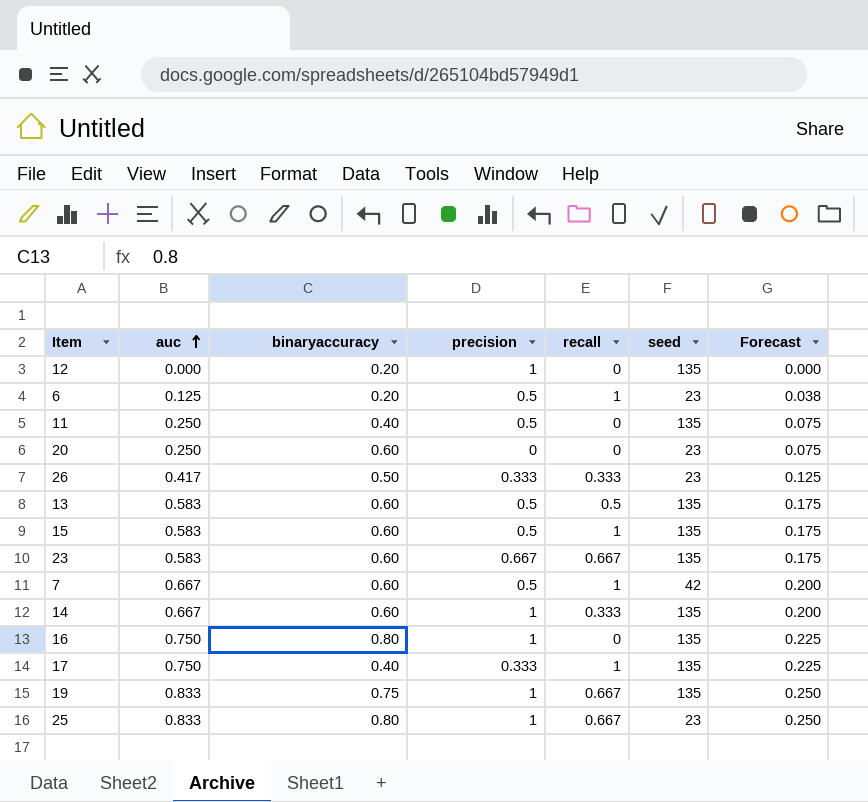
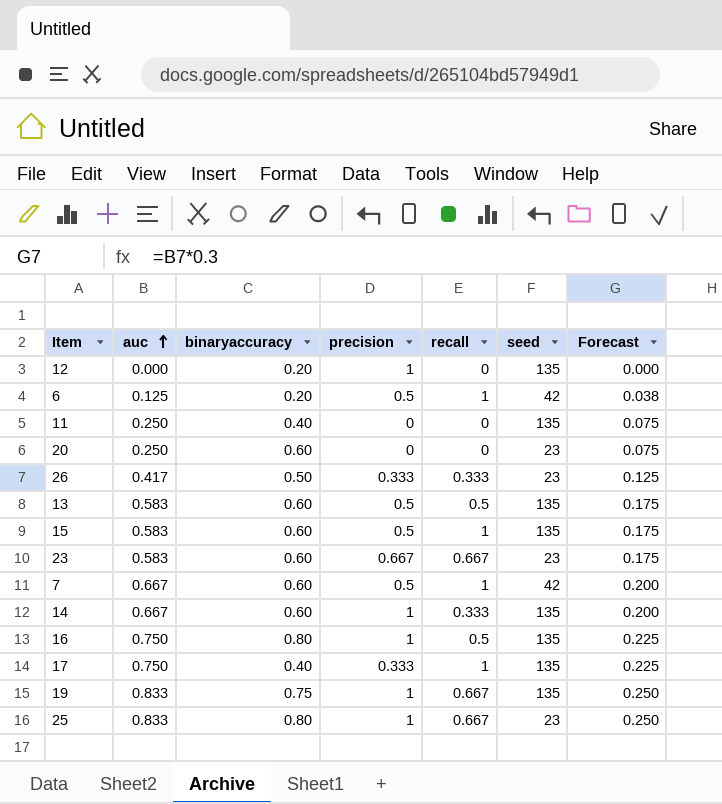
6 | seed: 23 -> 42
11 | precision: 0.5 -> 0
23 | seed: 135 -> 23
16 | recall: 0 -> 0.5

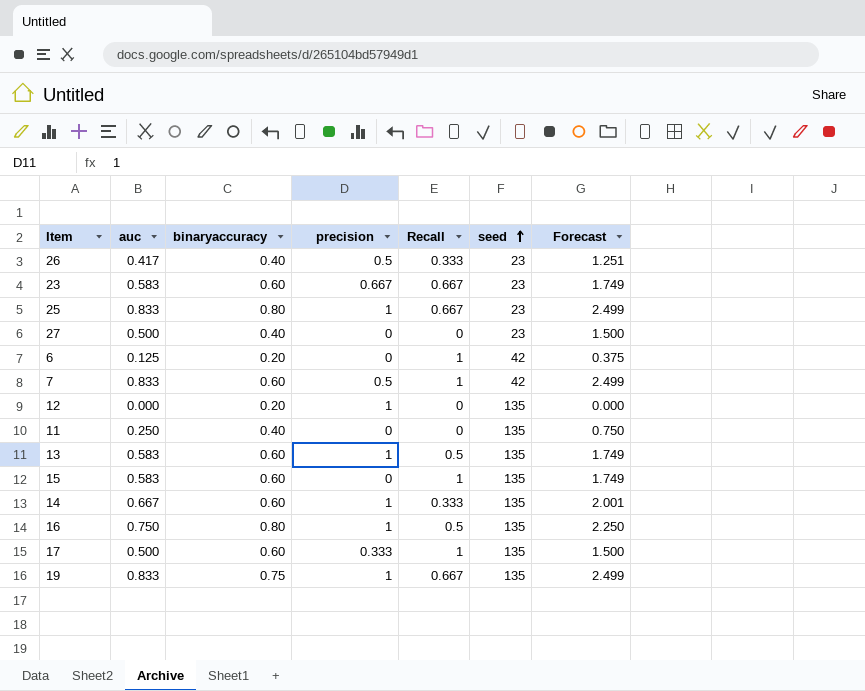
row order: auc ascending -> seed ascending
column name: recall -> Recall
column Forecast | formula: [auc] * 0.3 -> [auc] * 3
row 20: 0.250 | 0.60 | 0 | 0 | 23 | 0.075 -> none
26 | binaryaccuracy: 0.50 -> 0.40
26 | precision: 0.333 -> 0.5
row 27: none -> 0.500 | 0.40 | 0 | 0 | 23 | 1.500
6 | precision: 0.5 -> 0
7 | auc: 0.667 -> 0.833
13 | precision: 0.5 -> 1
15 | precision: 0.5 -> 0
17 | auc: 0.750 -> 0.500
17 | binaryaccuracy: 0.40 -> 0.60

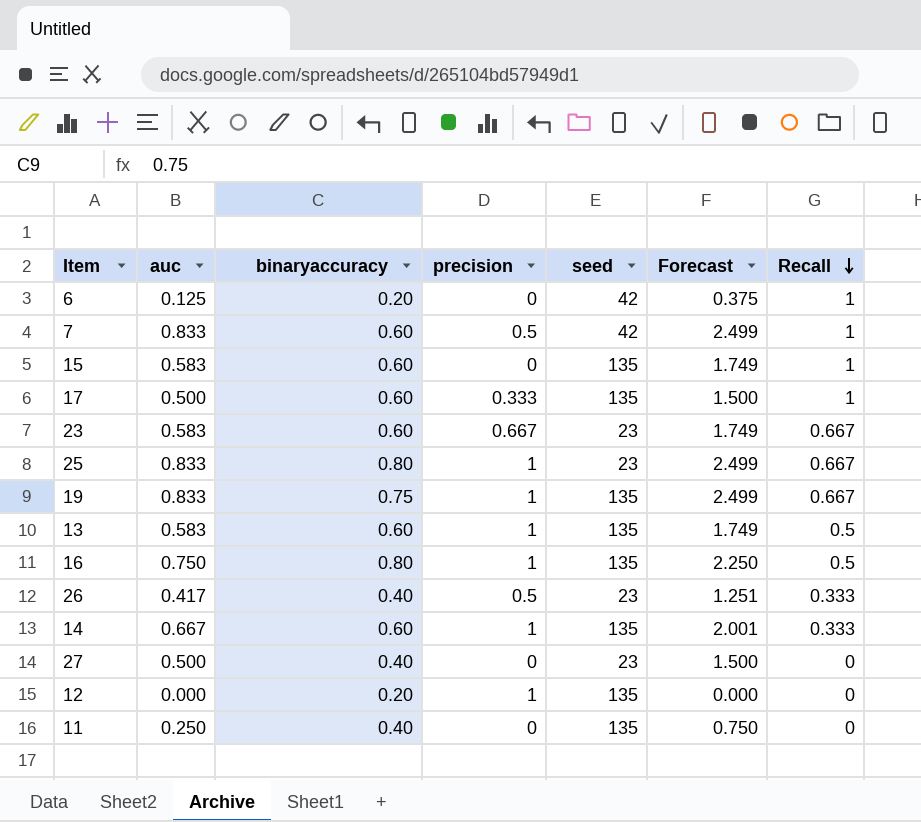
row order: seed ascending -> Recall descending
column Recall | position: 5 -> 7

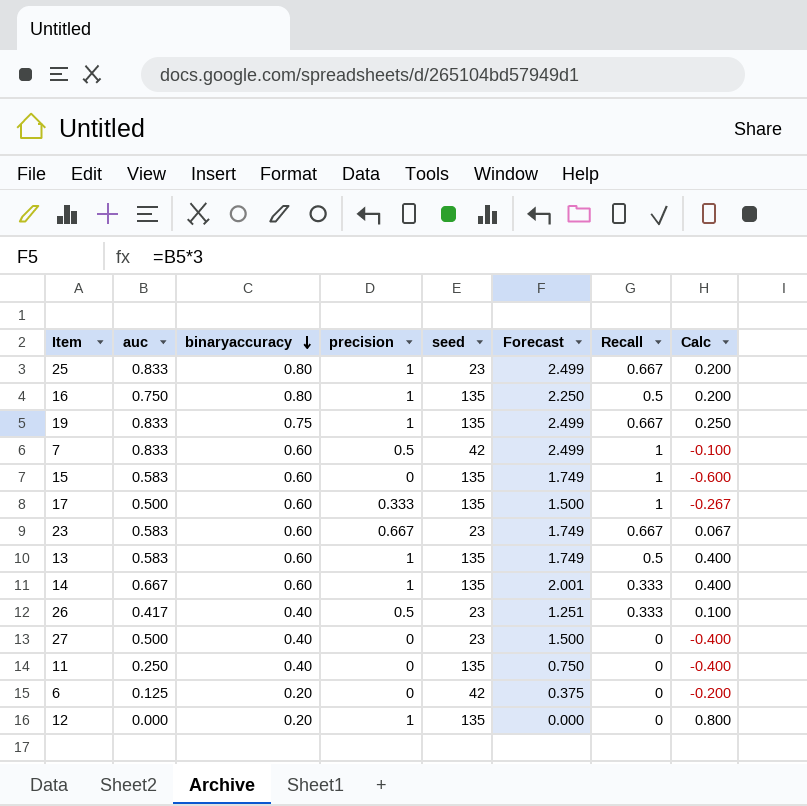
row order: Recall descending -> binaryaccuracy descending
column Calc | formula: none -> [precision] - [binaryaccuracy]
6 | Recall: 1 -> 0

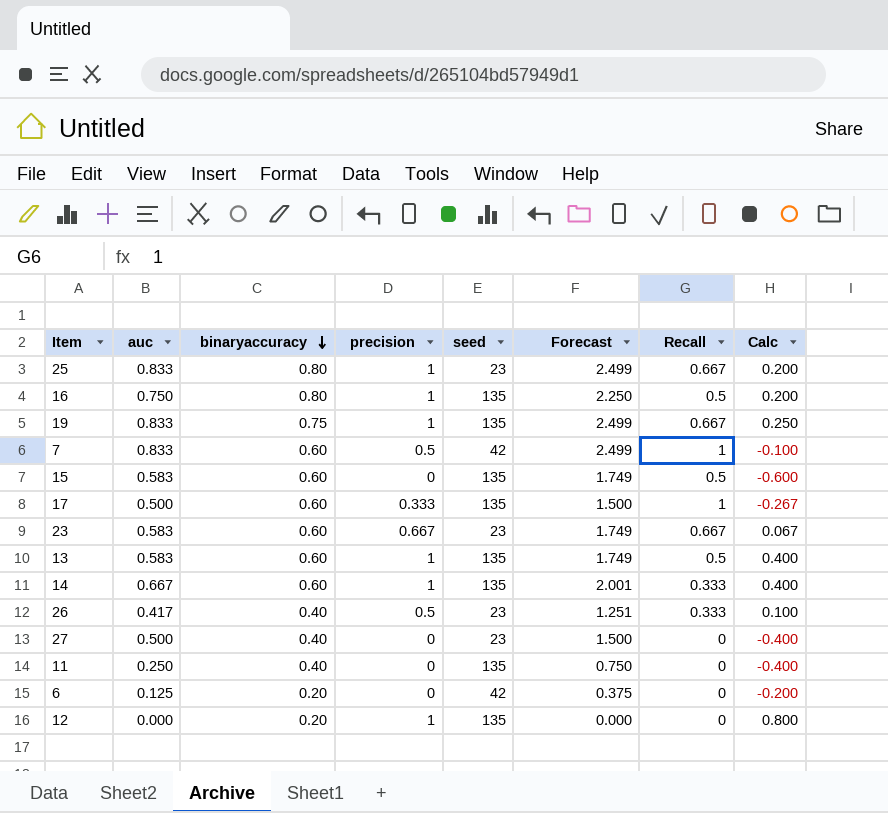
15 | Recall: 1 -> 0.5

